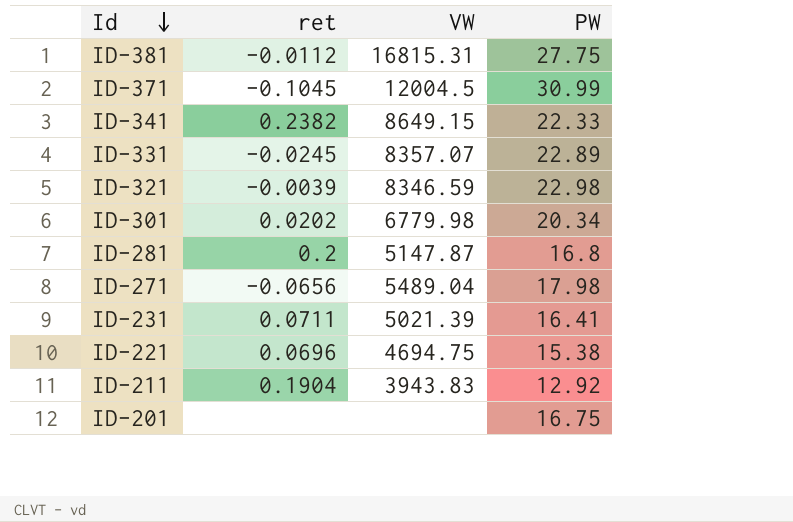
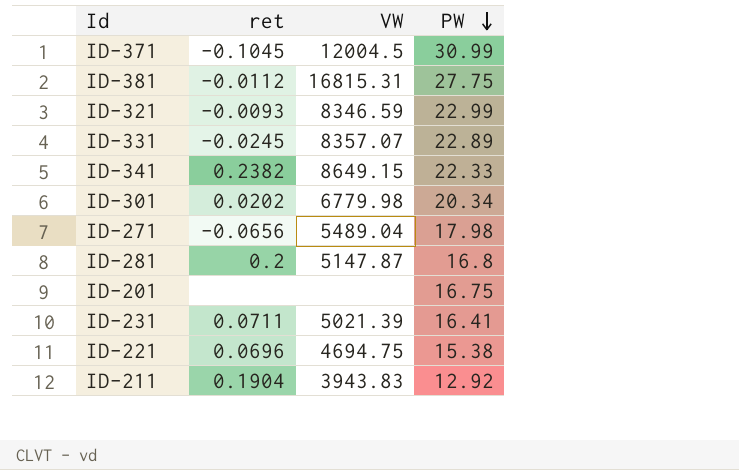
row order: Id descending -> PW descending
ID-321 | ret: -0.0039 -> -0.0093
ID-321 | PW: 22.98 -> 22.99

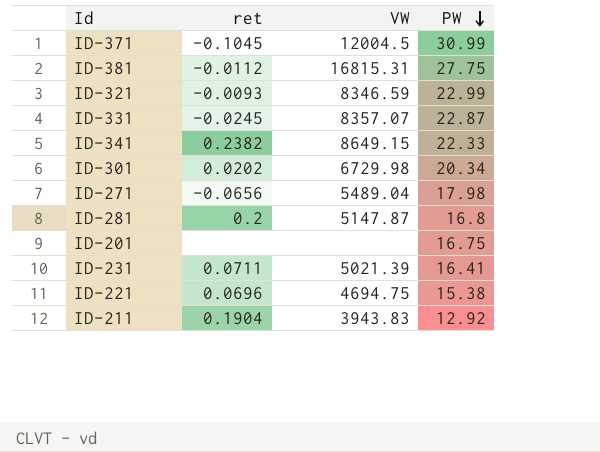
ID-331 | PW: 22.89 -> 22.87
ID-301 | VW: 6779.98 -> 6729.98

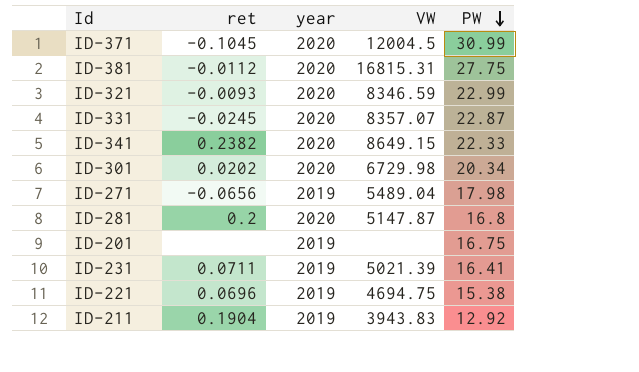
column year | position: none -> 3

